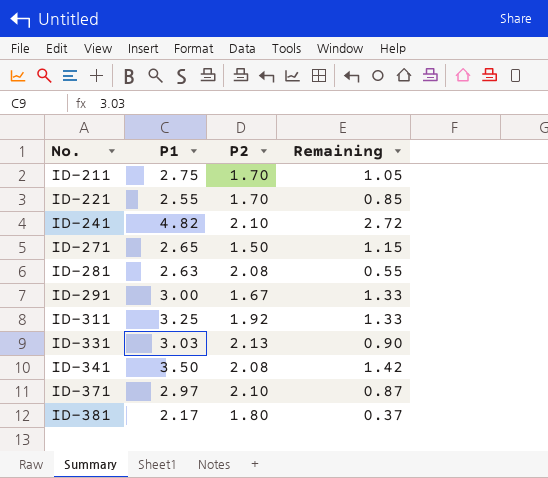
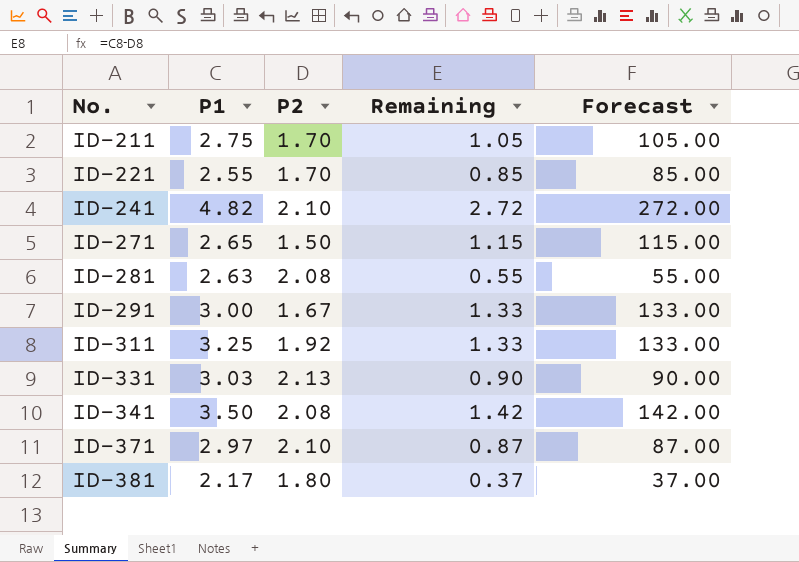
column Forecast | formula: none -> [Remaining] * 100

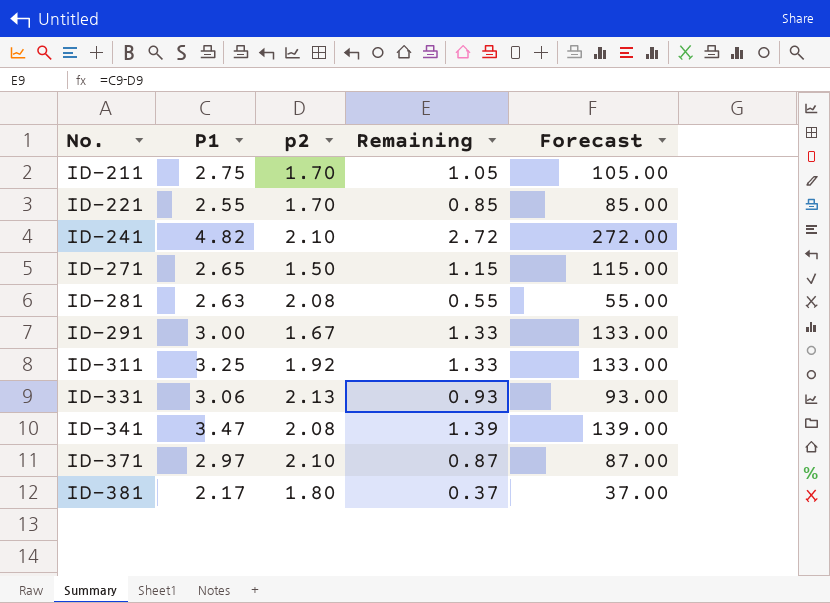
column name: P2 -> p2
ID-331 | P1: 3.03 -> 3.06
ID-331 | Remaining: 0.90 -> 0.93
ID-331 | Forecast: 90.00 -> 93.00
ID-341 | P1: 3.50 -> 3.47
ID-341 | Remaining: 1.42 -> 1.39
ID-341 | Forecast: 142.00 -> 139.00

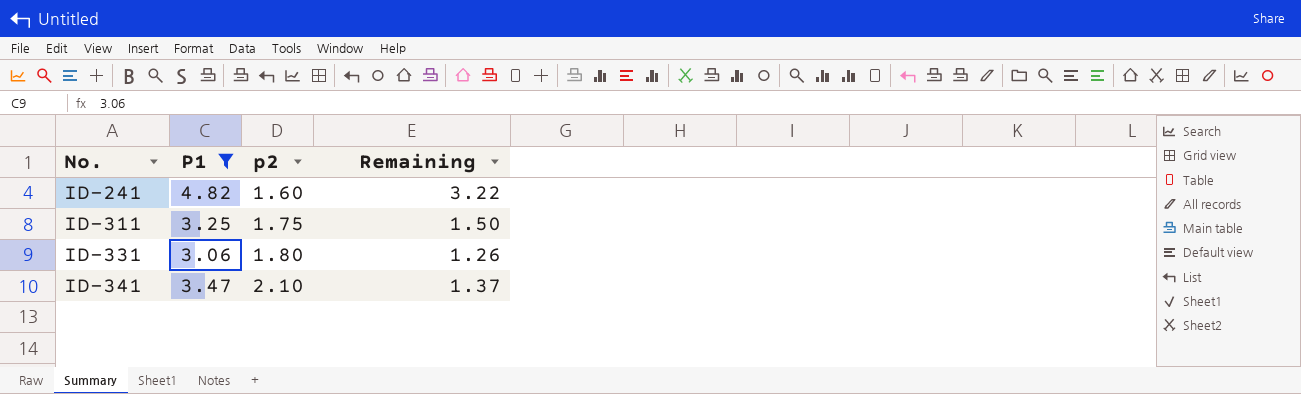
filter: none -> P1 >= 3.06
column Forecast | formula: [Remaining] * 100 -> none
ID-241 | p2: 2.10 -> 1.60
ID-241 | Remaining: 2.72 -> 3.22
ID-311 | p2: 1.92 -> 1.75
ID-311 | Remaining: 1.33 -> 1.50
ID-331 | p2: 2.13 -> 1.80
ID-331 | Remaining: 0.93 -> 1.26
ID-341 | p2: 2.08 -> 2.10
ID-341 | Remaining: 1.39 -> 1.37

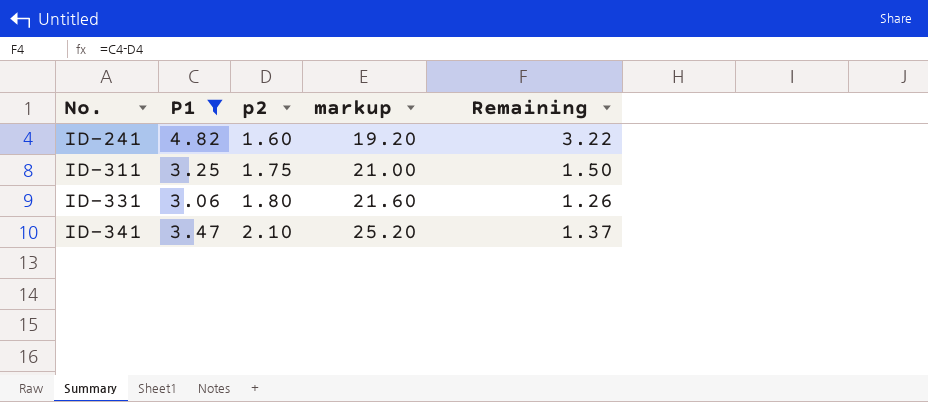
column markup | formula: none -> [p2] * 12

